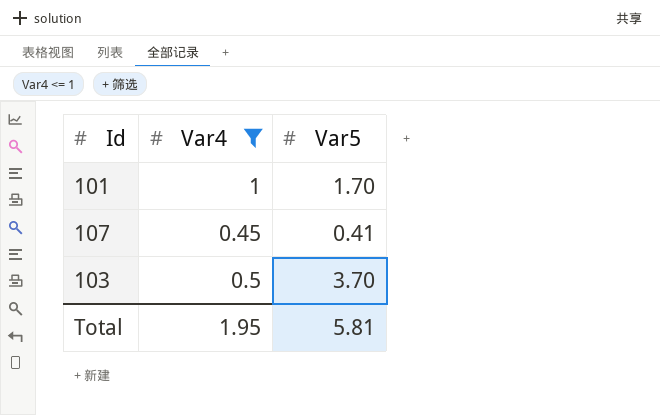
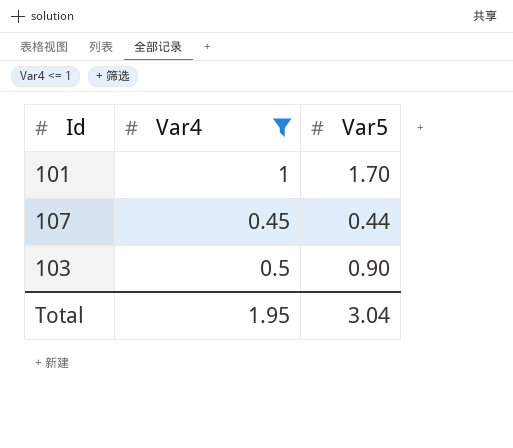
107 | Var5: 0.41 -> 0.44
103 | Var5: 3.70 -> 0.90
Total | Var5: 5.81 -> 3.04

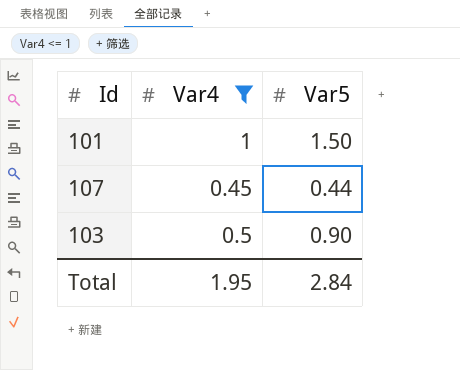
101 | Var5: 1.70 -> 1.50
Total | Var5: 3.04 -> 2.84

